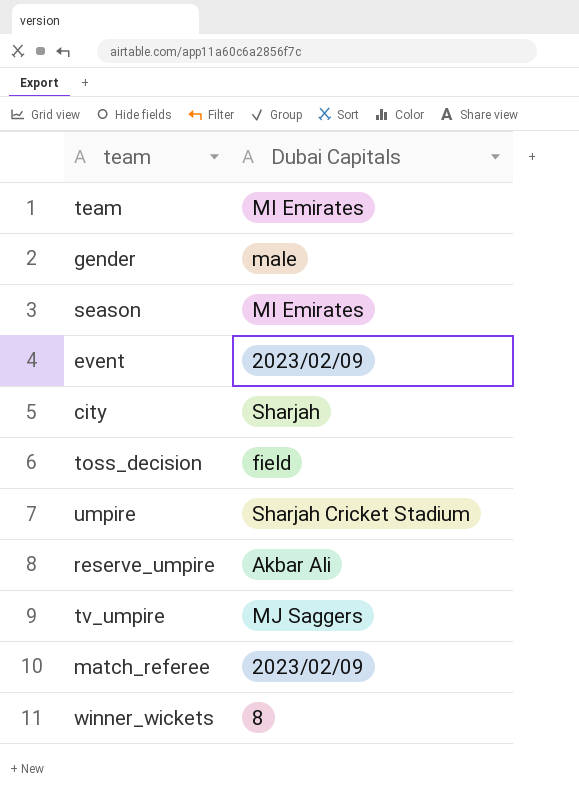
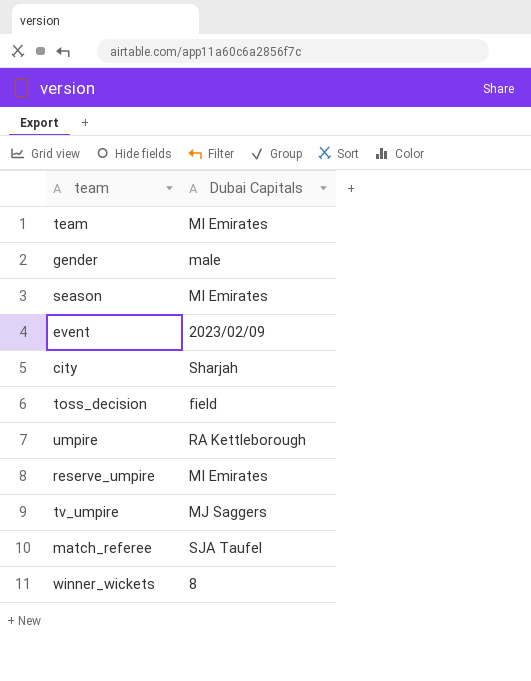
umpire | Dubai Capitals: Sharjah Cricket Stadium -> RA Kettleborough
reserve_umpire | Dubai Capitals: Akbar Ali -> MI Emirates
match_referee | Dubai Capitals: 2023/02/09 -> SJA Taufel

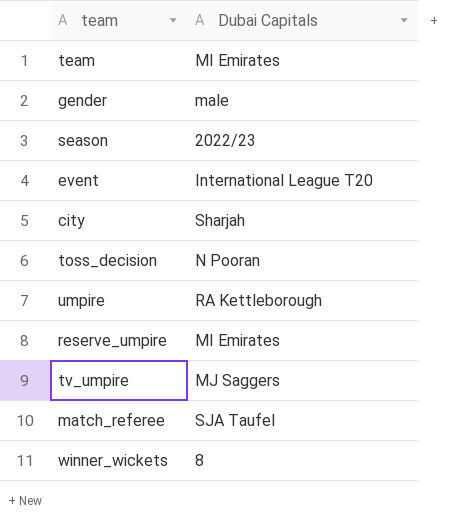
season | Dubai Capitals: MI Emirates -> 2022/23
event | Dubai Capitals: 2023/02/09 -> International League T20
toss_decision | Dubai Capitals: field -> N Pooran

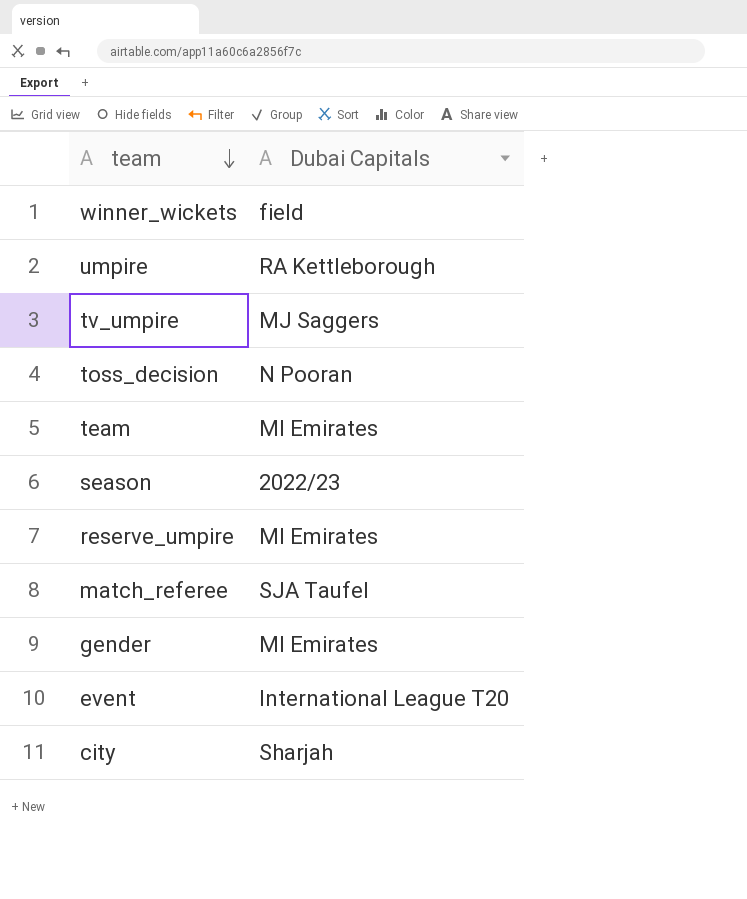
row order: none -> team descending
winner_wickets | Dubai Capitals: 8 -> field
gender | Dubai Capitals: male -> MI Emirates

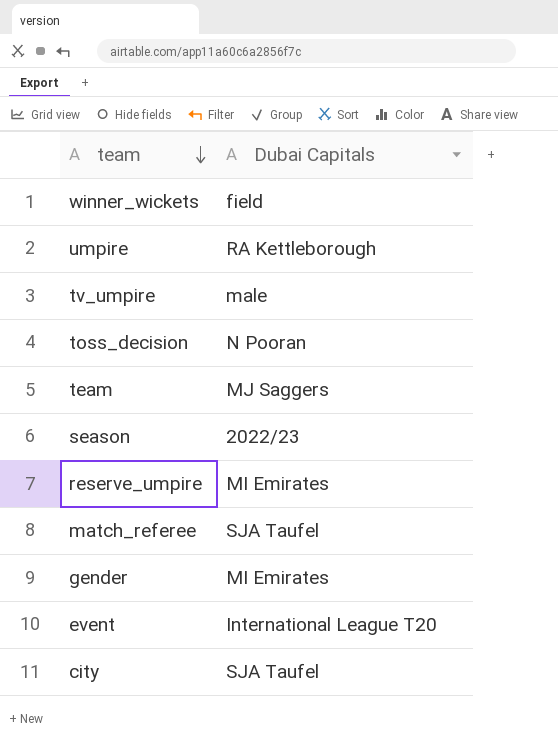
tv_umpire | Dubai Capitals: MJ Saggers -> male
team | Dubai Capitals: MI Emirates -> MJ Saggers
city | Dubai Capitals: Sharjah -> SJA Taufel

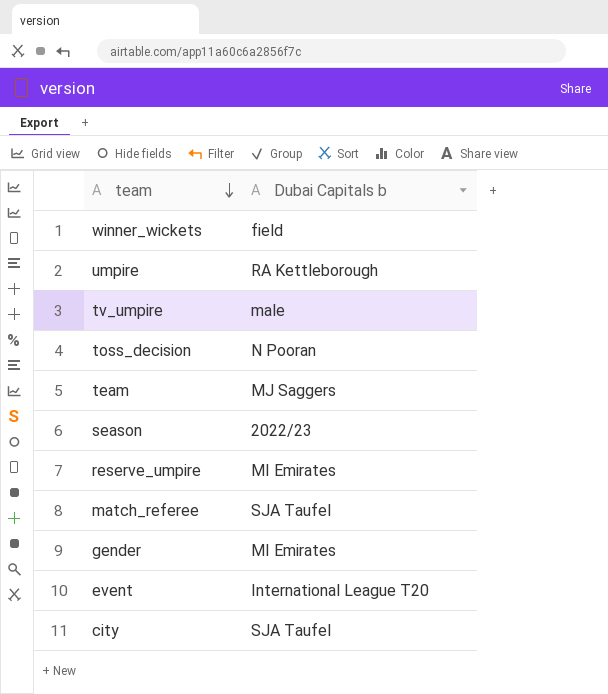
column name: Dubai Capitals -> Dubai Capitals b

